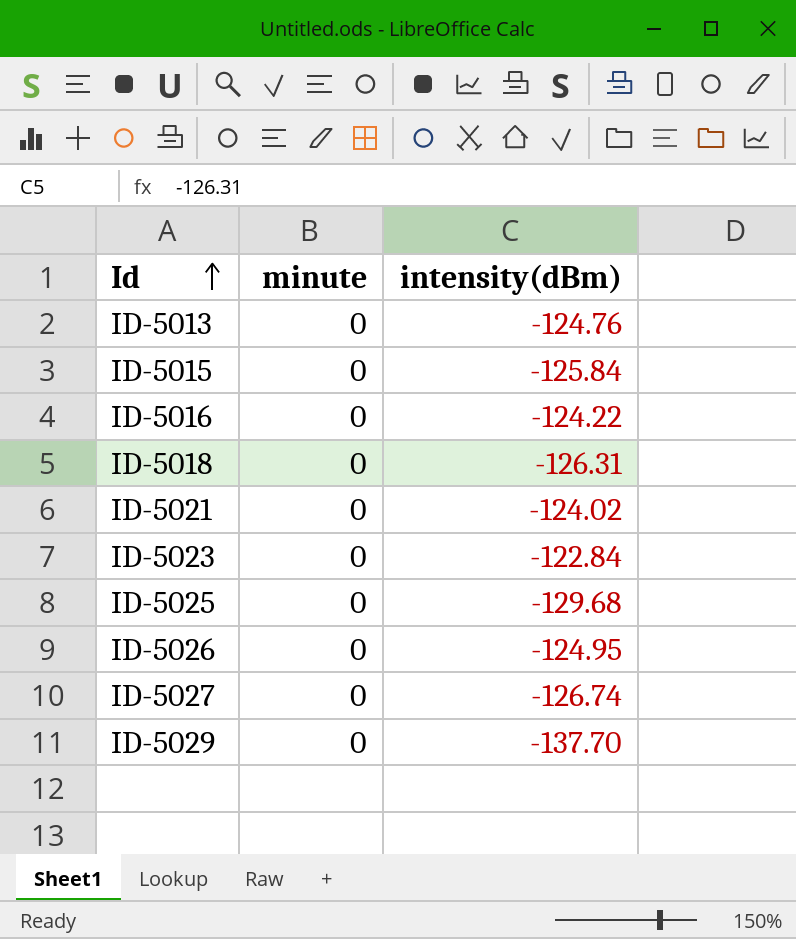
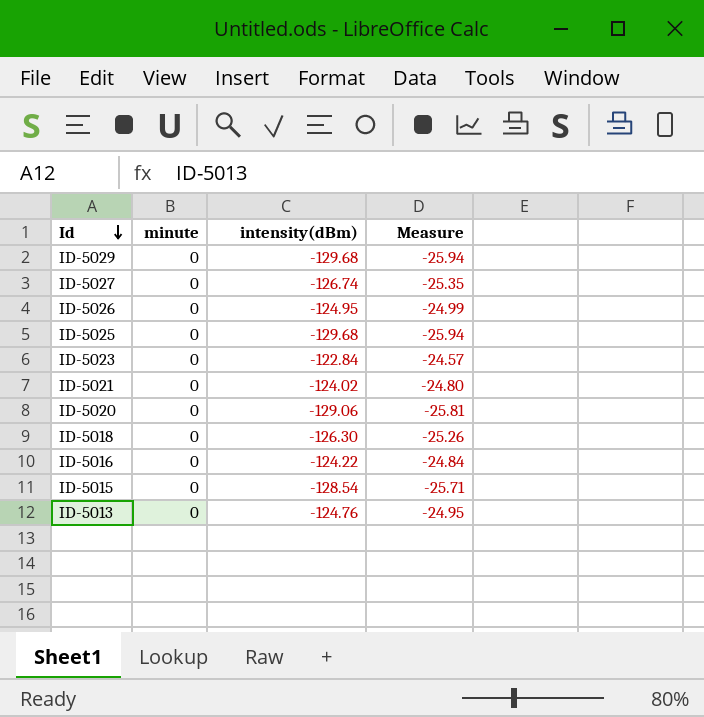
row order: Id ascending -> Id descending
column Measure | formula: none -> [intensity(dBm)] * 0.2
ID-5029 | intensity(dBm): -137.70 -> -129.68
row ID-5020: none -> 0 | -129.06 | -25.81
ID-5018 | intensity(dBm): -126.31 -> -126.30
ID-5015 | intensity(dBm): -125.84 -> -128.54

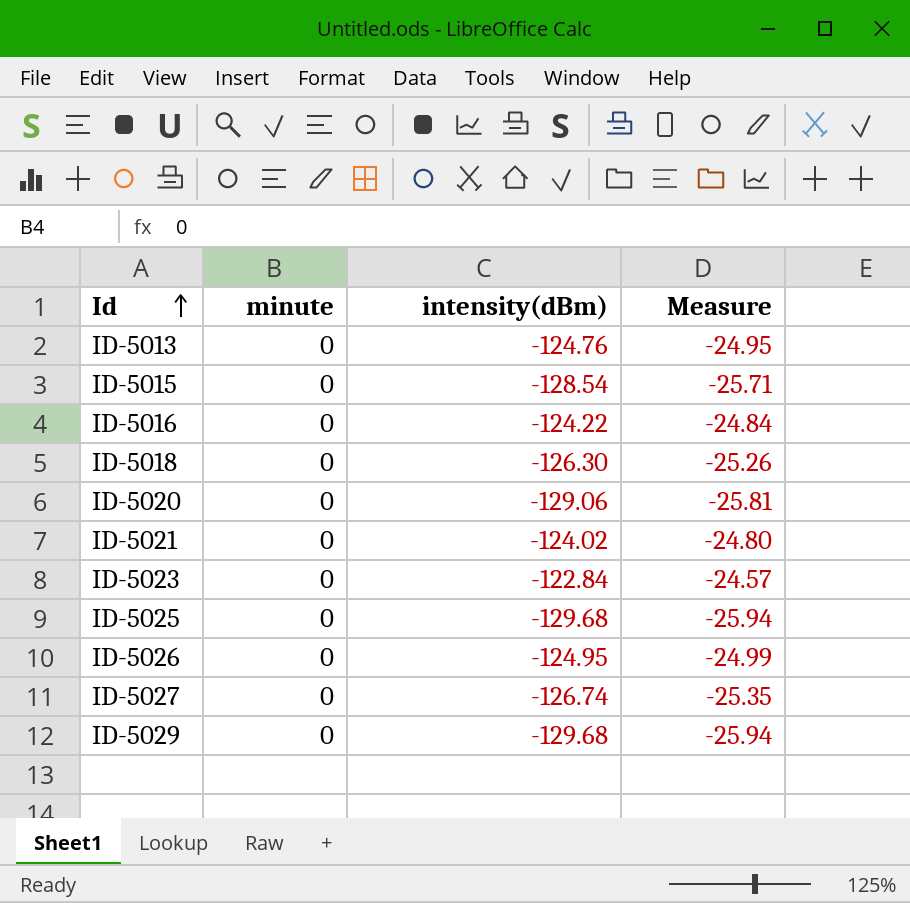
row order: Id descending -> Id ascending

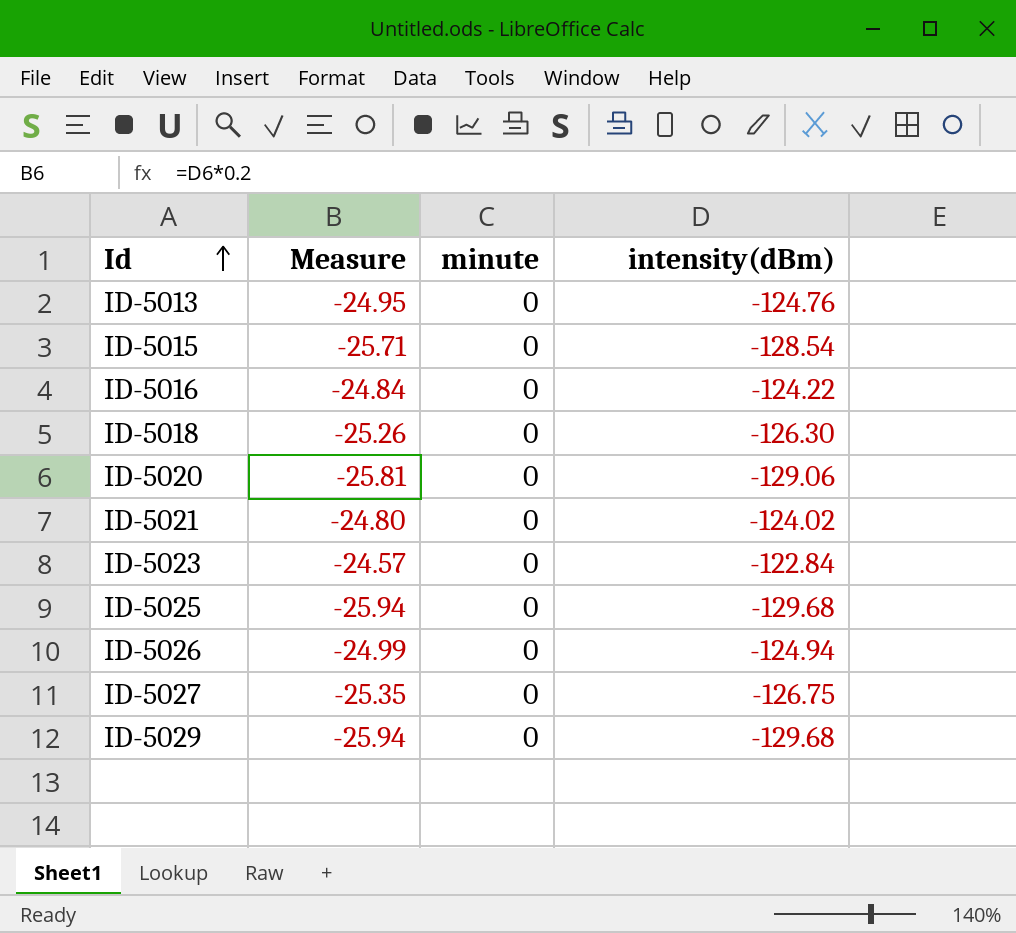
column Measure | position: 4 -> 2
ID-5026 | intensity(dBm): -124.95 -> -124.94
ID-5027 | intensity(dBm): -126.74 -> -126.75

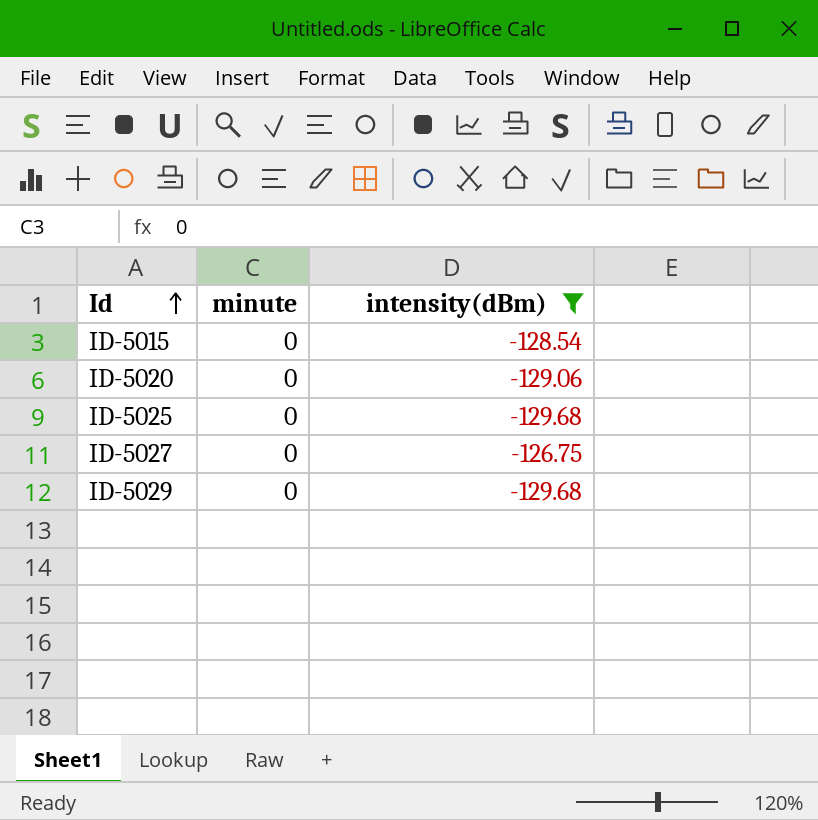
filter: none -> intensity(dBm) <= -126.75
column Measure | formula: [intensity(dBm)] * 0.2 -> none

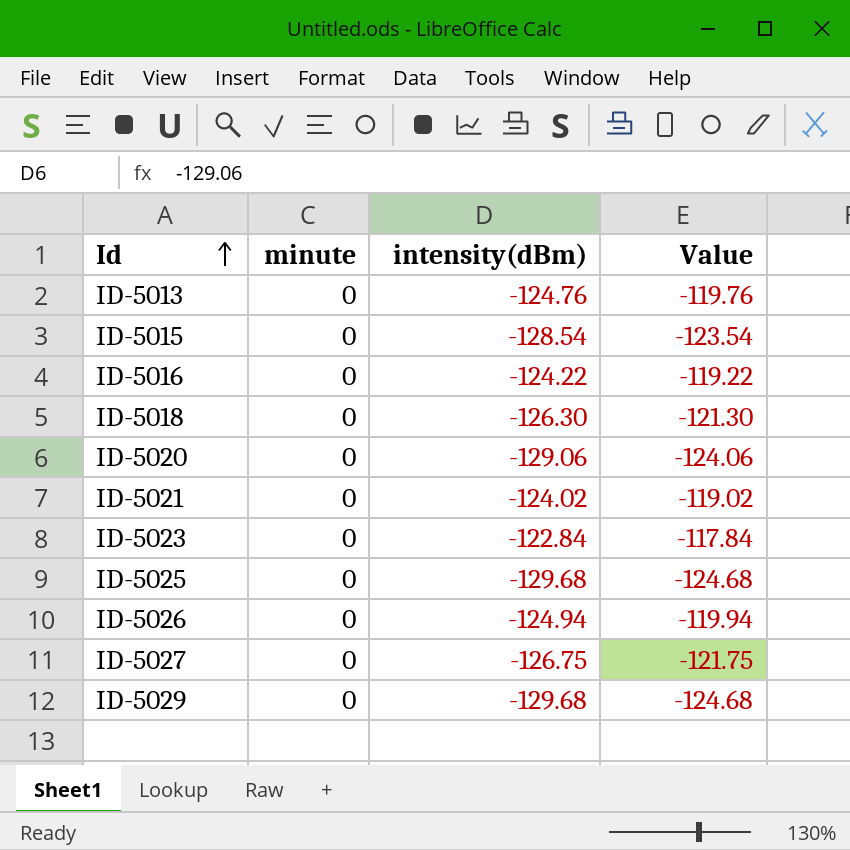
filter: intensity(dBm) <= -126.75 -> none
column Value | formula: none -> [intensity(dBm)] + 5

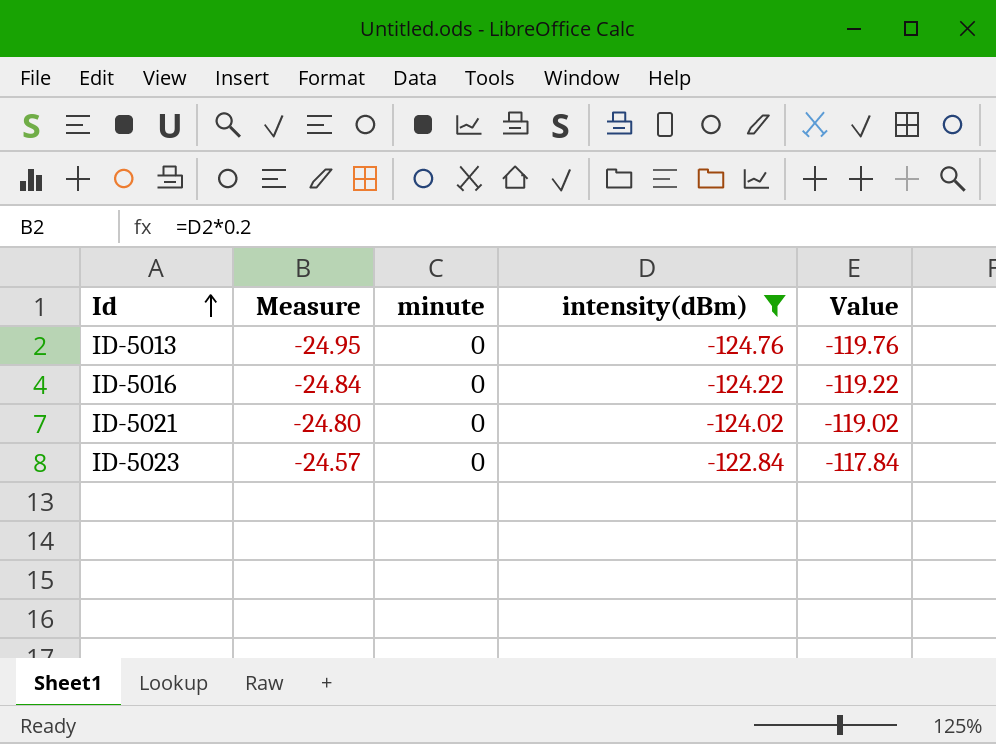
filter: none -> intensity(dBm) >= -124.76
column Measure | formula: none -> [intensity(dBm)] * 0.2

